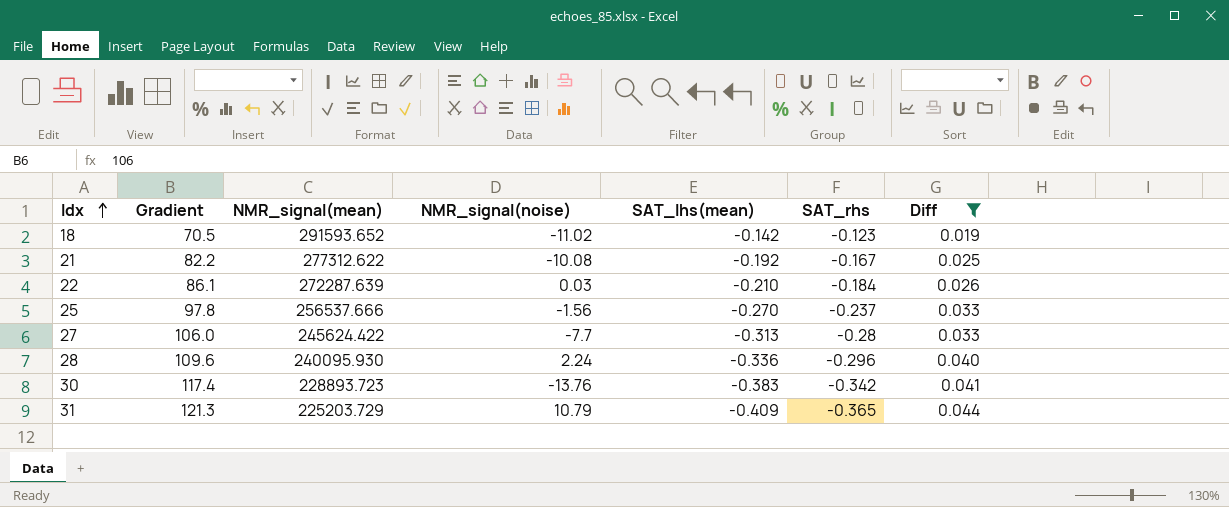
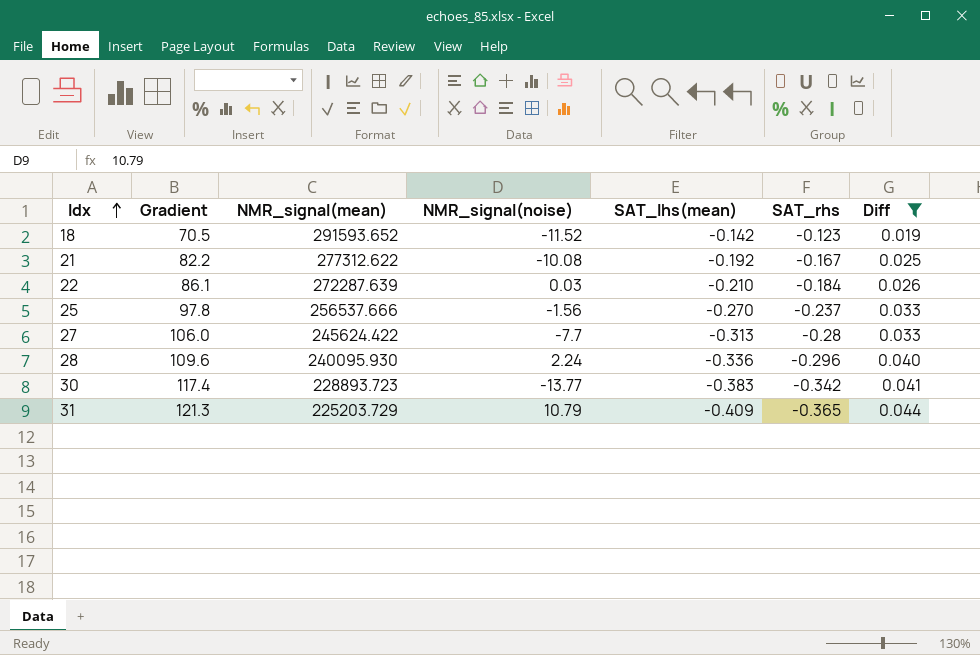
18 | NMR_signal(noise): -11.02 -> -11.52
30 | NMR_signal(noise): -13.76 -> -13.77

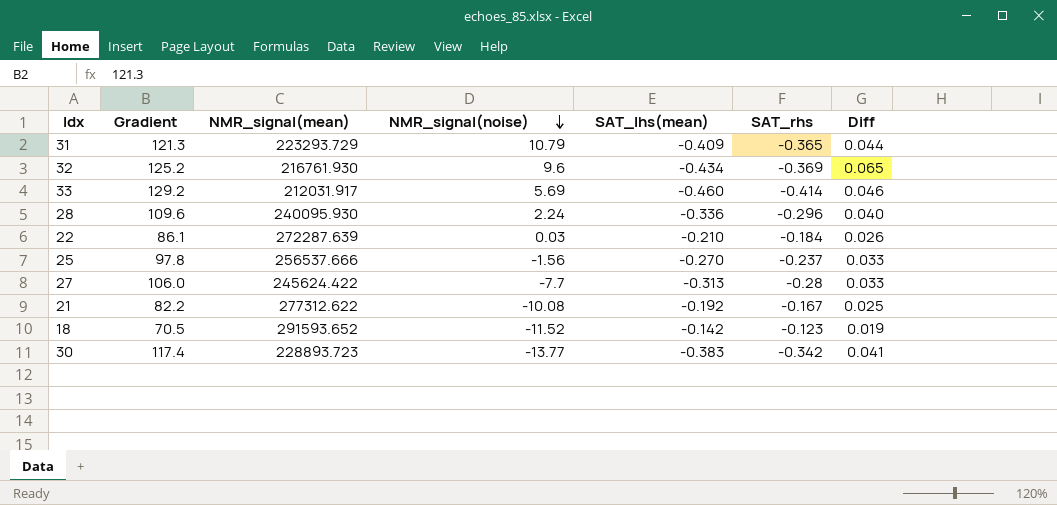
filter: Diff <= 0.044 -> none
row order: Idx ascending -> NMR_signal(noise) descending
31 | NMR_signal(mean): 225203.729 -> 223293.729

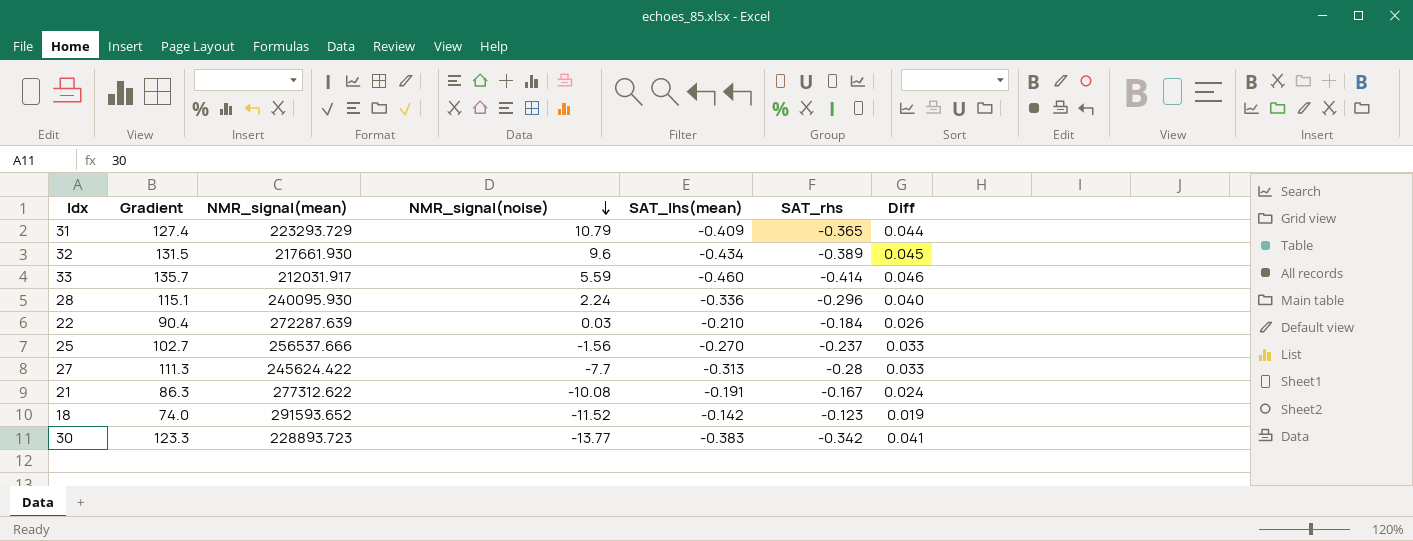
31 | Gradient: 121.3 -> 127.4
32 | Gradient: 125.2 -> 131.5
32 | NMR_signal(mean): 216761.930 -> 217661.930
32 | SAT_rhs: -0.369 -> -0.389
32 | Diff: 0.065 -> 0.045
33 | Gradient: 129.2 -> 135.7
33 | NMR_signal(noise): 5.69 -> 5.59
28 | Gradient: 109.6 -> 115.1
22 | Gradient: 86.1 -> 90.4
25 | Gradient: 97.8 -> 102.7
27 | Gradient: 106.0 -> 111.3
21 | Gradient: 82.2 -> 86.3
21 | SAT_lhs(mean): -0.192 -> -0.191
21 | Diff: 0.025 -> 0.024
18 | Gradient: 70.5 -> 74.0
30 | Gradient: 117.4 -> 123.3

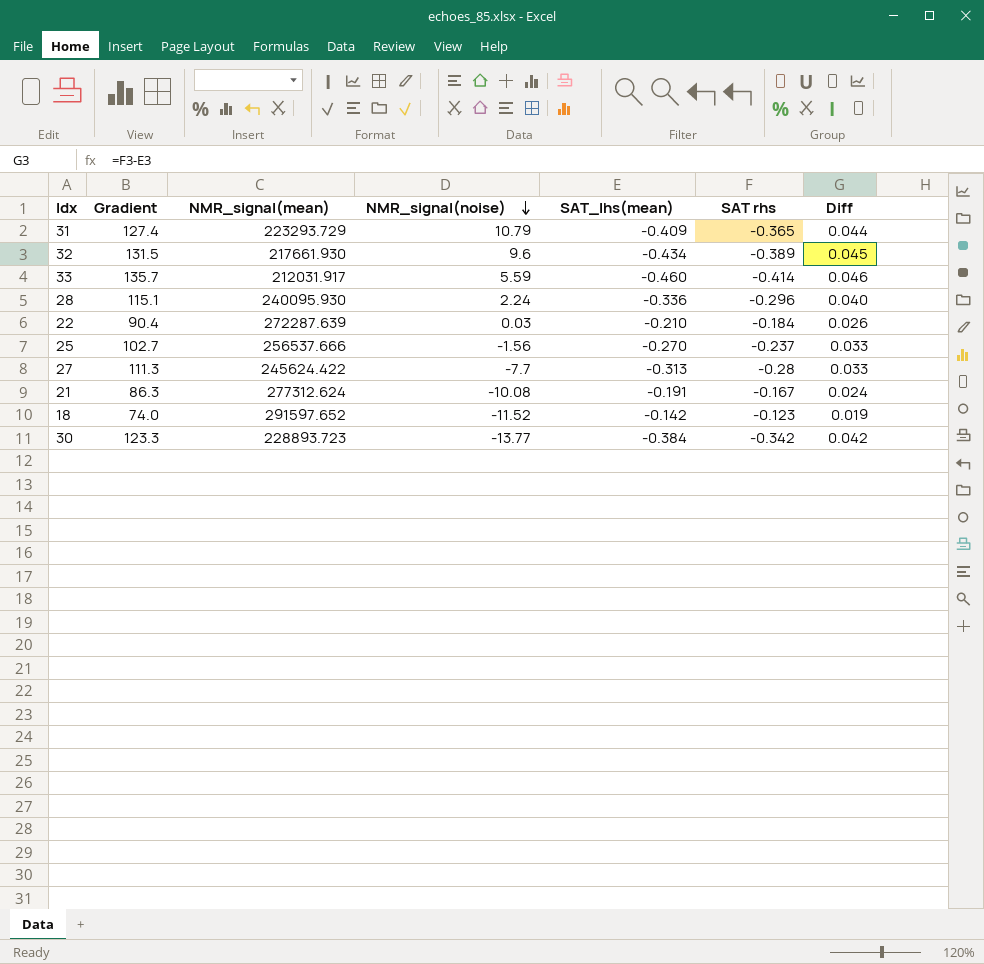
column name: SAT_rhs -> SAT rhs
21 | NMR_signal(mean): 277312.622 -> 277312.624
18 | NMR_signal(mean): 291593.652 -> 291597.652
30 | SAT_lhs(mean): -0.383 -> -0.384
30 | Diff: 0.041 -> 0.042

